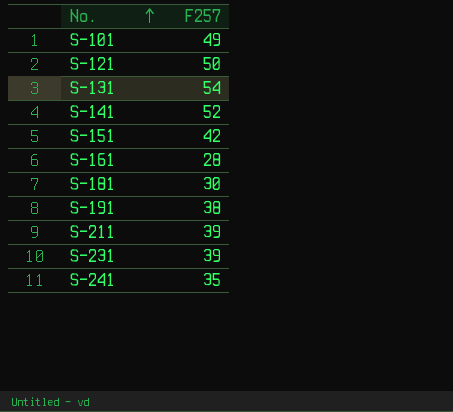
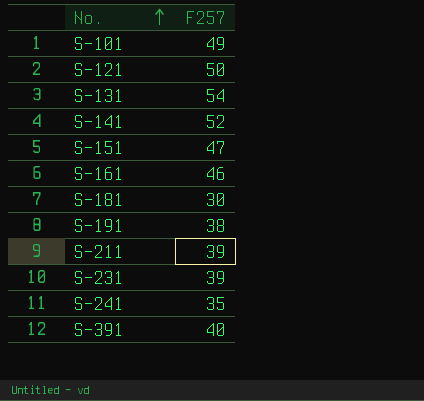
S-151 | F257: 42 -> 47
S-161 | F257: 28 -> 46
row S-391: none -> 40

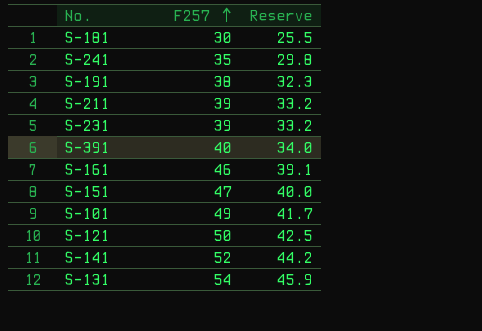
row order: No. ascending -> F257 ascending
column Reserve | formula: none -> [F257] * 0.85

